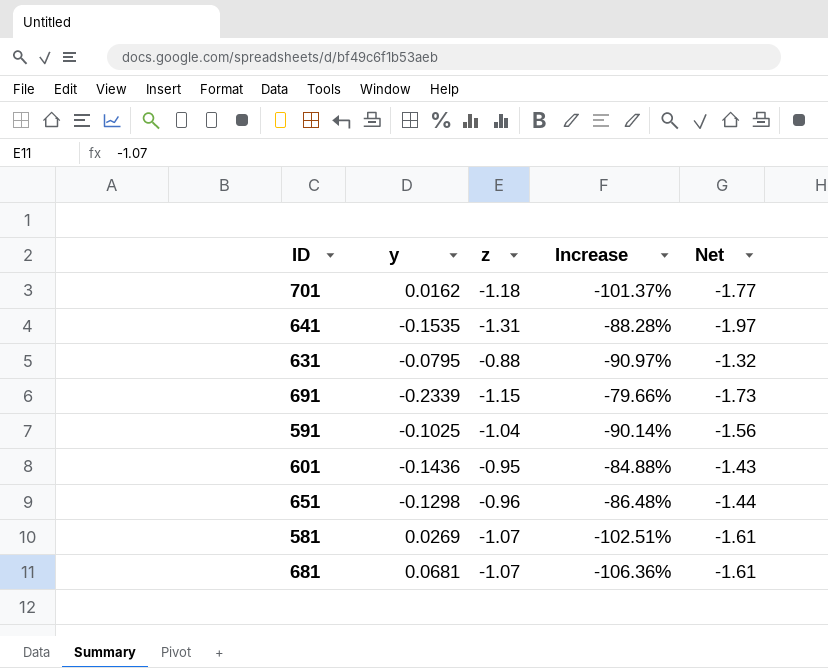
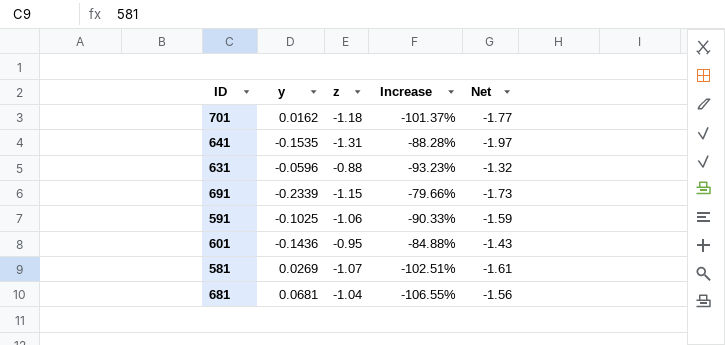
row 651: -0.1298 | -0.96 | -86.48% | -1.44 -> none
631 | y: -0.0795 -> -0.0596
631 | Increase: -90.97% -> -93.23%
591 | z: -1.04 -> -1.06
591 | Increase: -90.14% -> -90.33%
591 | Net: -1.56 -> -1.59
681 | z: -1.07 -> -1.04
681 | Increase: -106.36% -> -106.55%
681 | Net: -1.61 -> -1.56

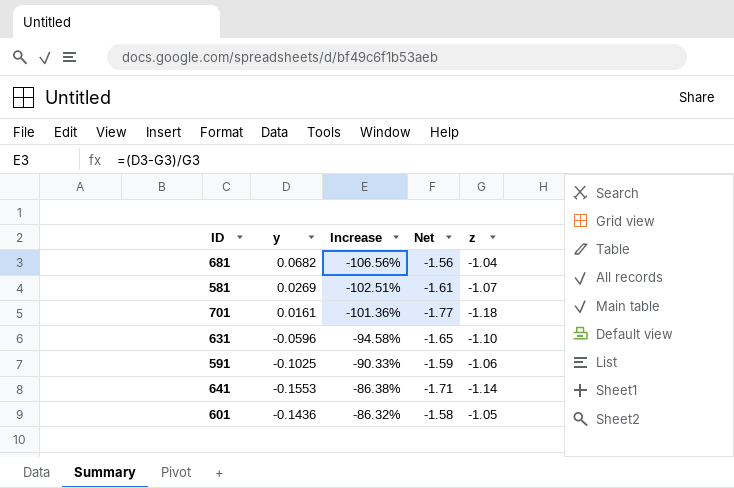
row order: none -> Increase ascending
column z | position: 3 -> 5
row 691: -0.2339 | -1.15 | -79.66% | -1.73 -> none
681 | y: 0.0681 -> 0.0682
681 | Increase: -106.55% -> -106.56%
701 | y: 0.0162 -> 0.0161
701 | Increase: -101.37% -> -101.36%
631 | Increase: -93.23% -> -94.58%
631 | Net: -1.32 -> -1.65
631 | z: -0.88 -> -1.10
641 | y: -0.1535 -> -0.1553
641 | Increase: -88.28% -> -86.38%
641 | Net: -1.97 -> -1.71
641 | z: -1.31 -> -1.14
601 | Increase: -84.88% -> -86.32%
601 | Net: -1.43 -> -1.58
601 | z: -0.95 -> -1.05

